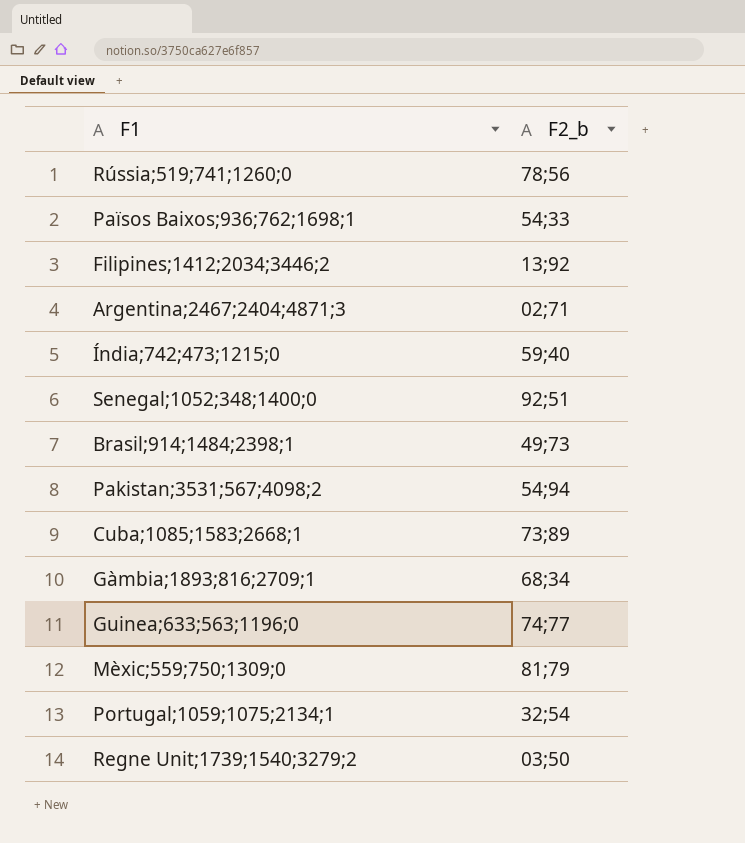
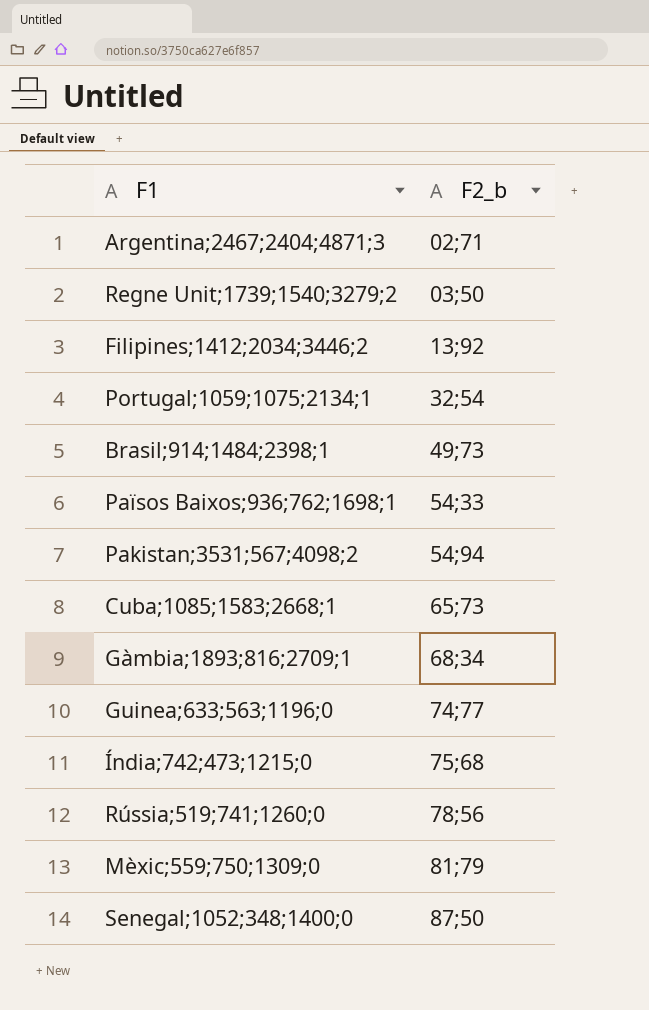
row order: none -> F2_b ascending
Cuba;1085;1583;2668;1 | F2_b: 73;89 -> 65;73
Índia;742;473;1215;0 | F2_b: 59;40 -> 75;68
Senegal;1052;348;1400;0 | F2_b: 92;51 -> 87;50

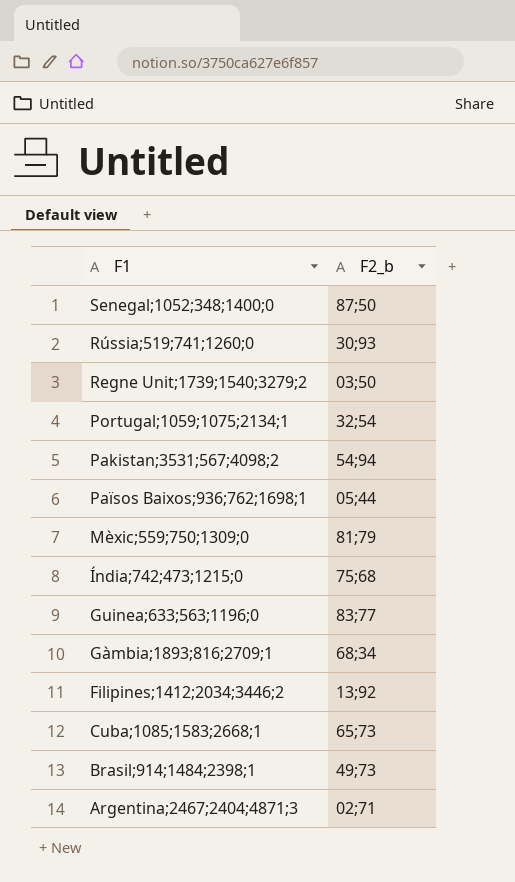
row order: F2_b ascending -> F1 descending
Rússia;519;741;1260;0 | F2_b: 78;56 -> 30;93
Països Baixos;936;762;1698;1 | F2_b: 54;33 -> 05;44
Guinea;633;563;1196;0 | F2_b: 74;77 -> 83;77

